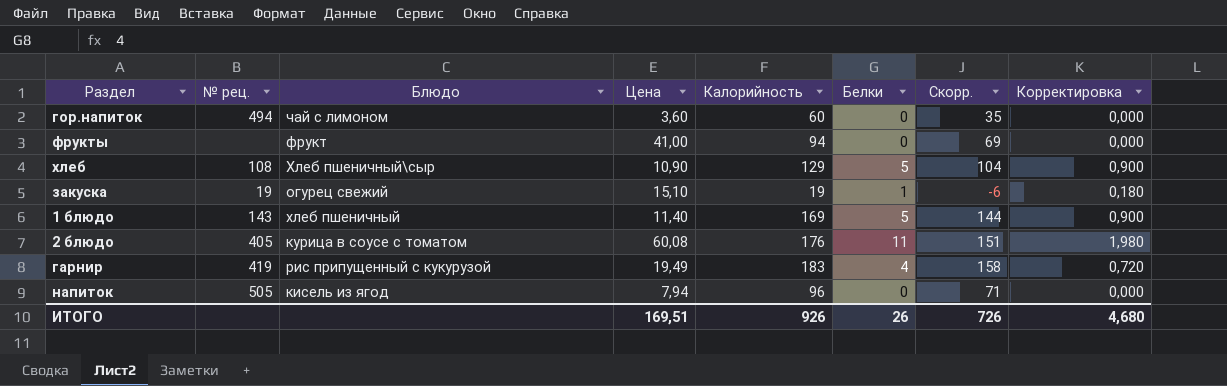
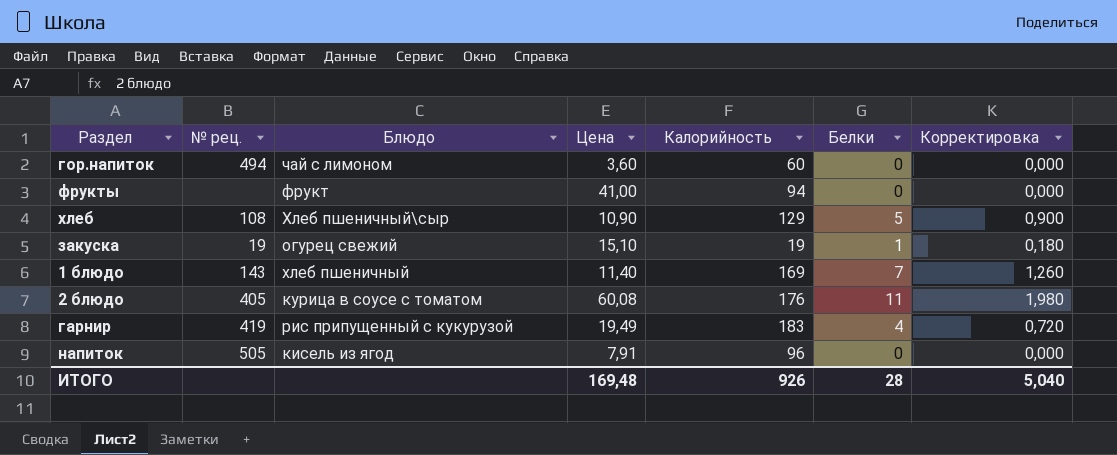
column Скорр. | formula: [Калорийность] - 25 -> none
1 блюдо | Белки: 5 -> 7
1 блюдо | Корректировка: 0,900 -> 1,260
напиток | Цена: 7,94 -> 7,91
ИТОГО | Цена: 169,51 -> 169,48
ИТОГО | Белки: 26 -> 28
ИТОГО | Корректировка: 4,680 -> 5,040

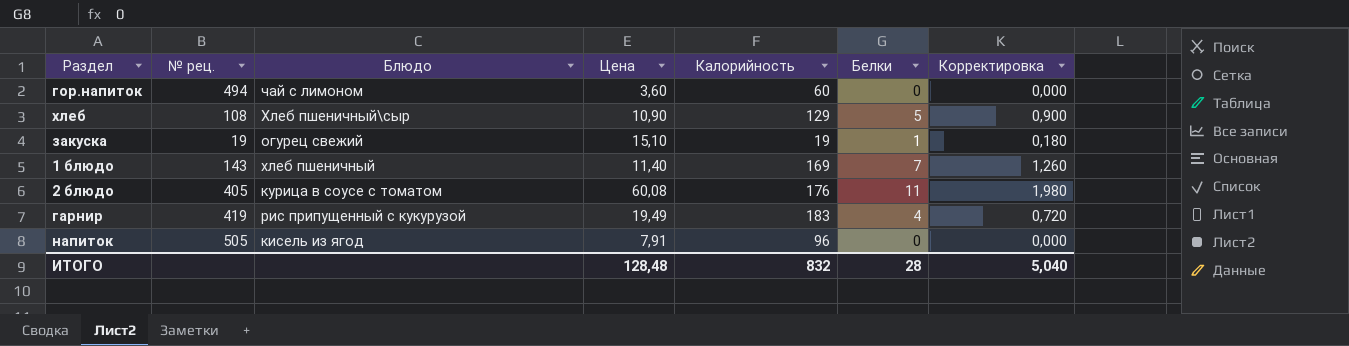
row фрукты: none | фрукт | 41,00 | 94 | 0 | 0,000 -> none
ИТОГО | Цена: 169,48 -> 128,48
ИТОГО | Калорийность: 926 -> 832

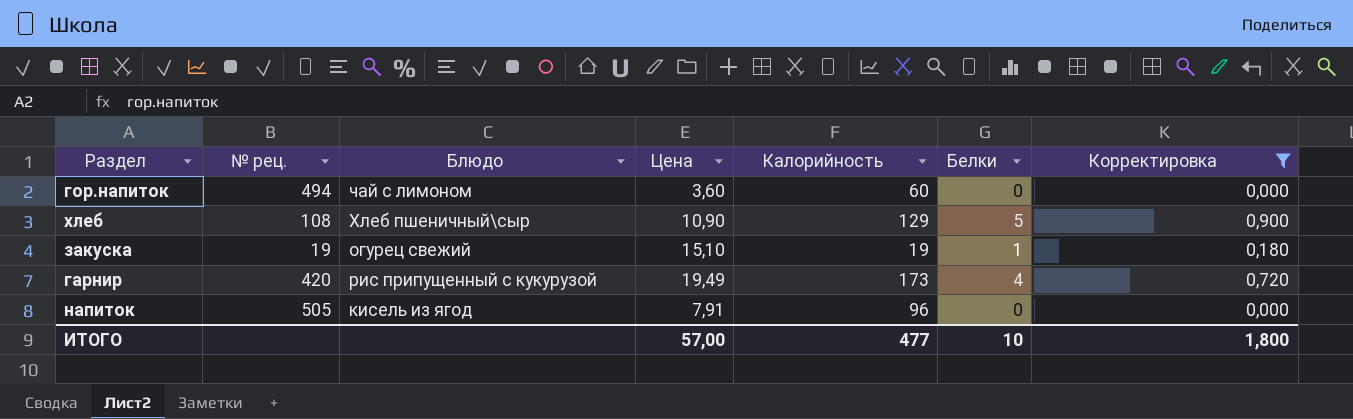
filter: none -> Корректировка <= 0,900
гарнир | № рец.: 419 -> 420
гарнир | Калорийность: 183 -> 173
ИТОГО | Цена: 128,48 -> 57,00
ИТОГО | Калорийность: 832 -> 477
ИТОГО | Белки: 28 -> 10
ИТОГО | Корректировка: 5,040 -> 1,800

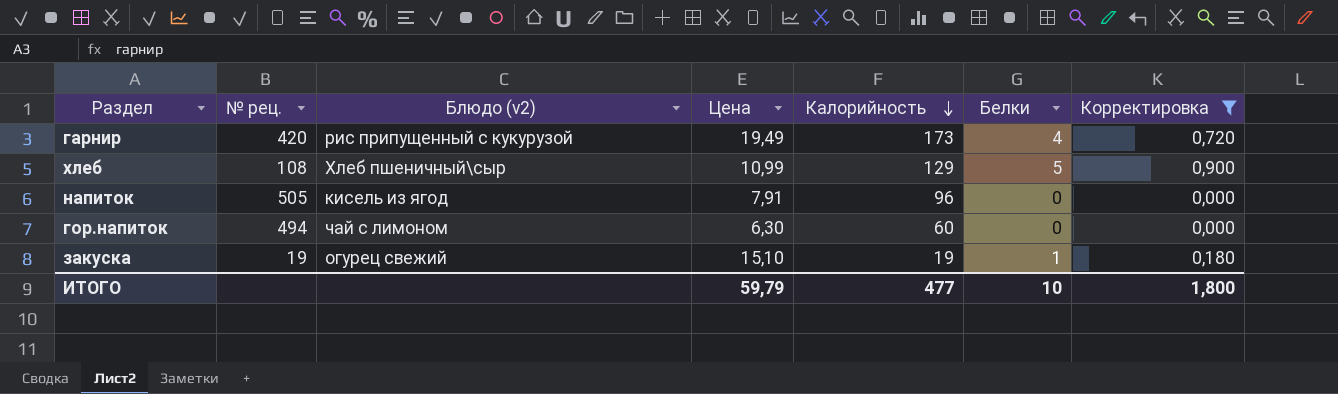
row order: none -> Калорийность descending
column name: Блюдо -> Блюдо (v2)
хлеб | Цена: 10,90 -> 10,99
гор.напиток | Цена: 3,60 -> 6,30
ИТОГО | Цена: 57,00 -> 59,79

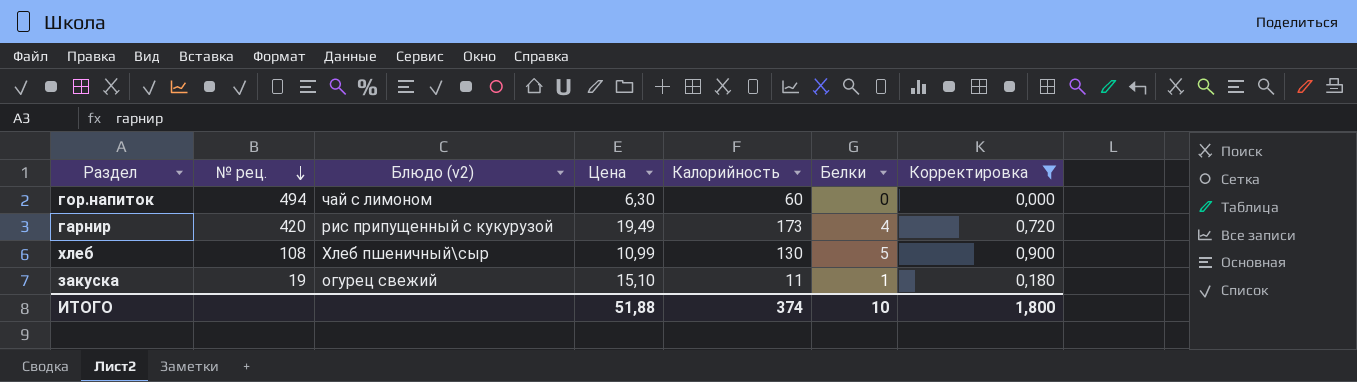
row order: Калорийность descending -> № рец. descending
row напиток: 505 | кисель из ягод | 7,91 | 96 | 0 | 0,000 -> none
хлеб | Калорийность: 129 -> 130
закуска | Калорийность: 19 -> 11
ИТОГО | Цена: 59,79 -> 51,88
ИТОГО | Калорийность: 477 -> 374

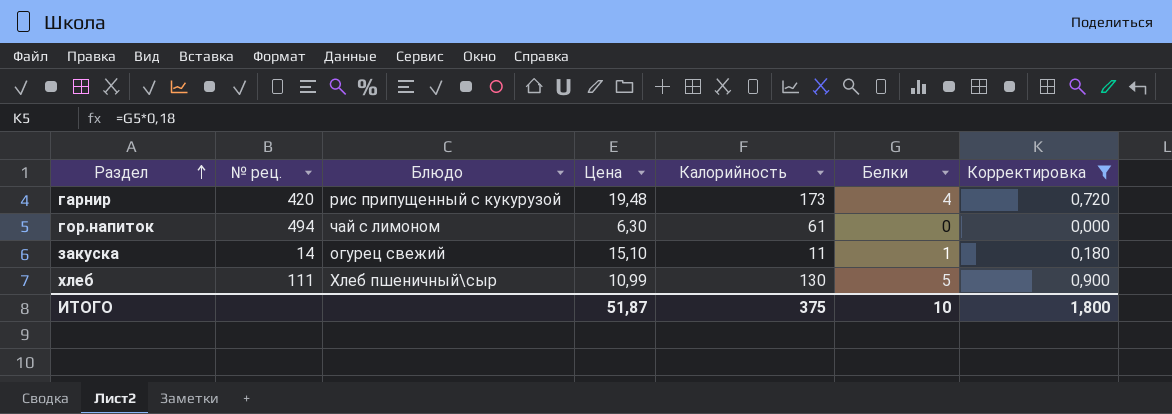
row order: № рец. descending -> Раздел ascending
column name: Блюдо (v2) -> Блюдо
гарнир | Цена: 19,49 -> 19,48
гор.напиток | Калорийность: 60 -> 61
закуска | № рец.: 19 -> 14
хлеб | № рец.: 108 -> 111
ИТОГО | Цена: 51,88 -> 51,87
ИТОГО | Калорийность: 374 -> 375

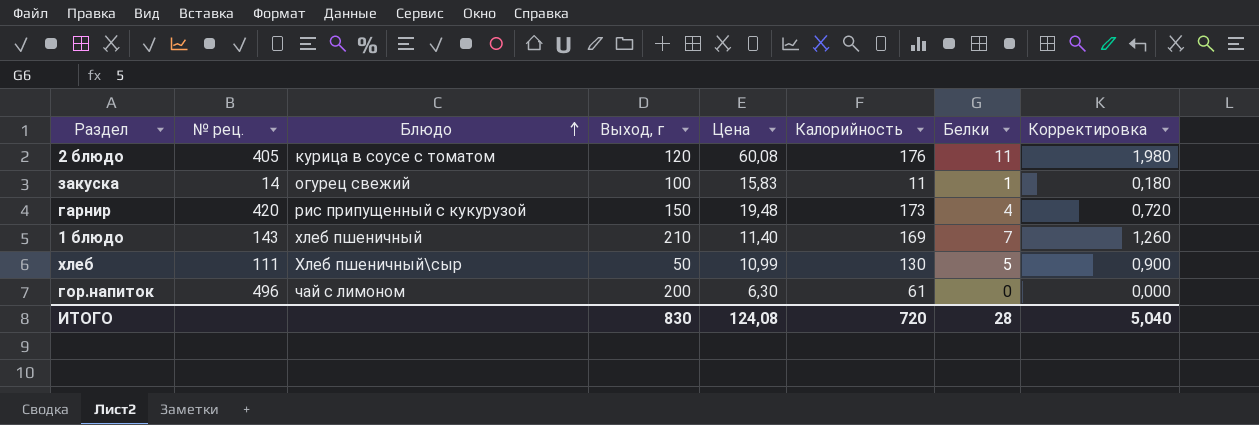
filter: Корректировка <= 0,900 -> none
row order: Раздел ascending -> Блюдо ascending
column Выход, г | position: none -> 4
закуска | Цена: 15,10 -> 15,83
гор.напиток | № рец.: 494 -> 496
ИТОГО | Цена: 51,87 -> 124,08
ИТОГО | Калорийность: 375 -> 720
ИТОГО | Белки: 10 -> 28
ИТОГО | Корректировка: 1,800 -> 5,040

